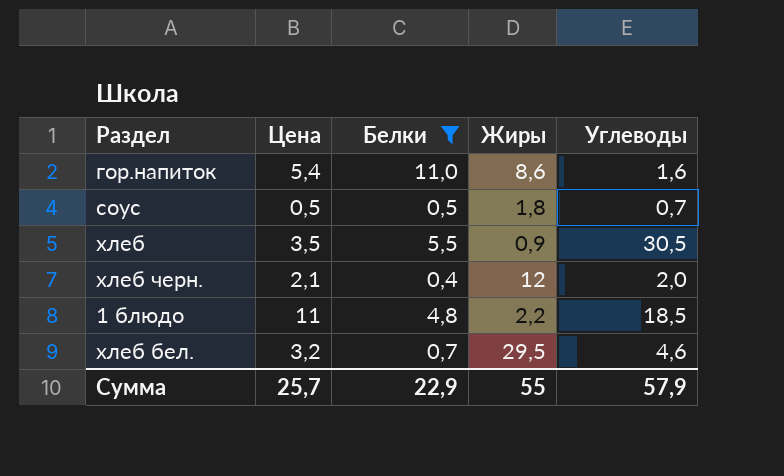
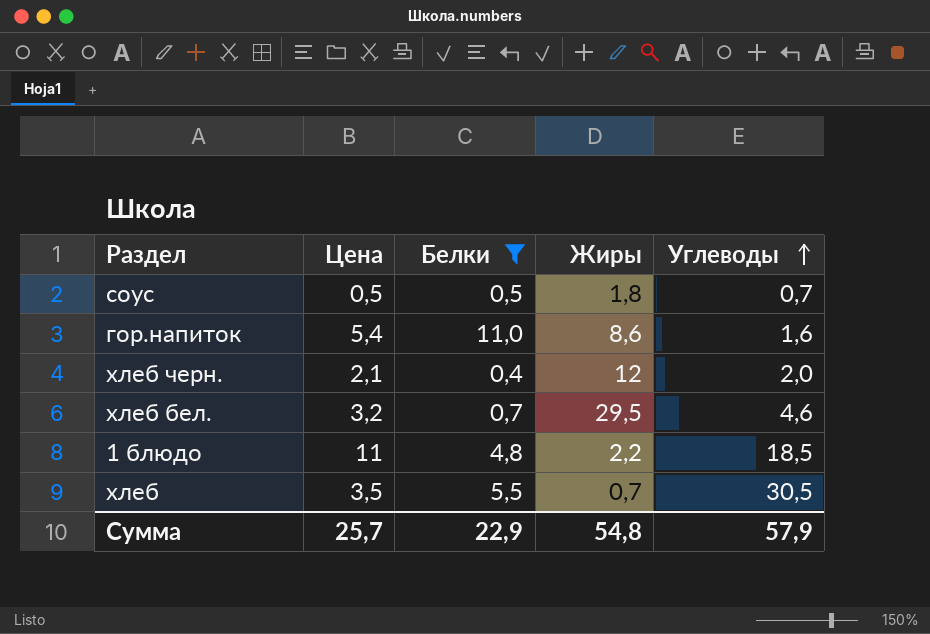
row order: none -> Углеводы ascending
хлеб | Жиры: 0,9 -> 0,7
Сумма | Жиры: 55 -> 54,8

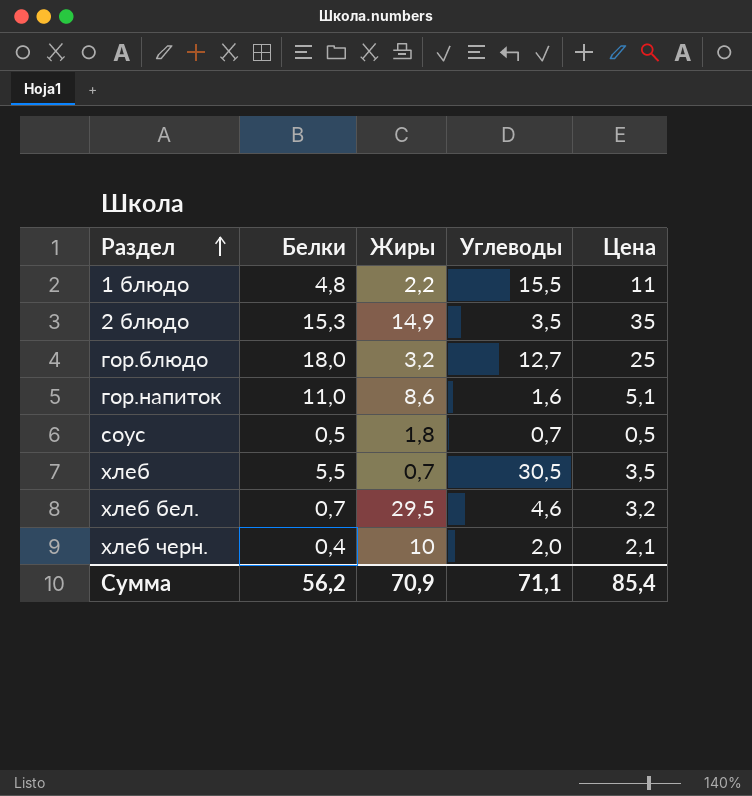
filter: Белки <= 11,0 -> none
row order: Углеводы ascending -> Раздел ascending
column Цена | position: 2 -> 5
1 блюдо | Углеводы: 18,5 -> 15,5
гор.напиток | Цена: 5,4 -> 5,1
хлеб черн. | Жиры: 12 -> 10
Сумма | Белки: 22,9 -> 56,2
Сумма | Жиры: 54,8 -> 70,9
Сумма | Углеводы: 57,9 -> 71,1
Сумма | Цена: 25,7 -> 85,4

